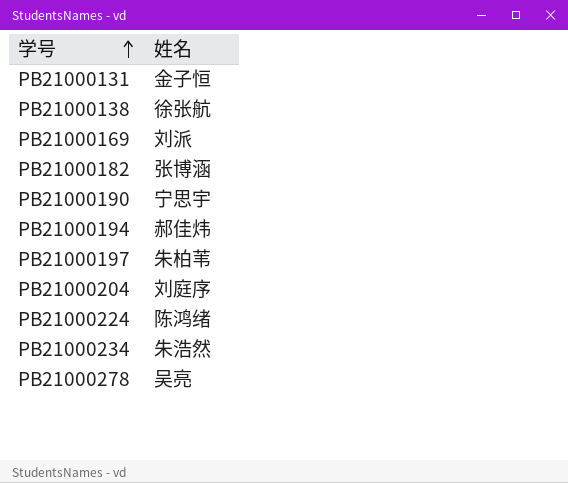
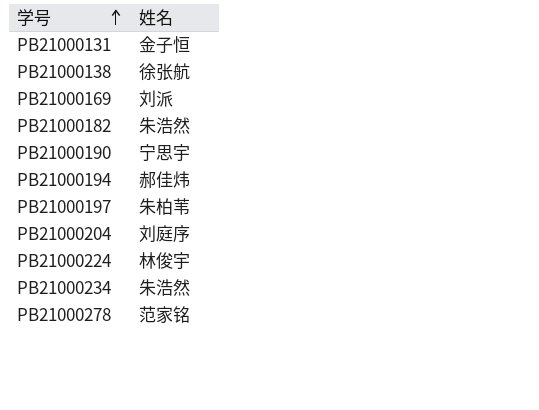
PB21000182 | 姓名: 张博涵 -> 朱浩然
PB21000224 | 姓名: 陈鸿绪 -> 林俊宇
PB21000278 | 姓名: 吴亮 -> 范家铭

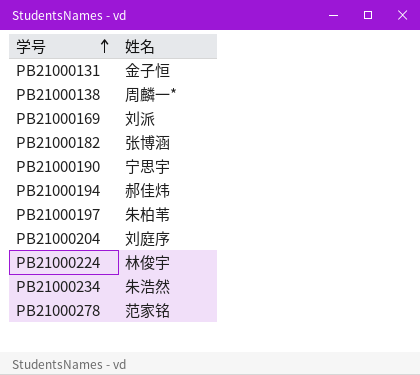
PB21000138 | 姓名: 徐张航 -> 周麟一*
PB21000182 | 姓名: 朱浩然 -> 张博涵

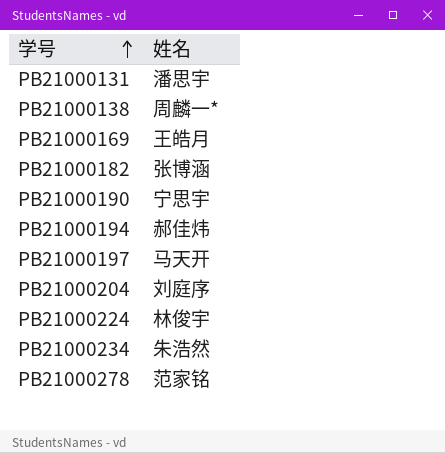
PB21000131 | 姓名: 金子恒 -> 潘思宇
PB21000169 | 姓名: 刘派 -> 王皓月
PB21000197 | 姓名: 朱柏苇 -> 马天开

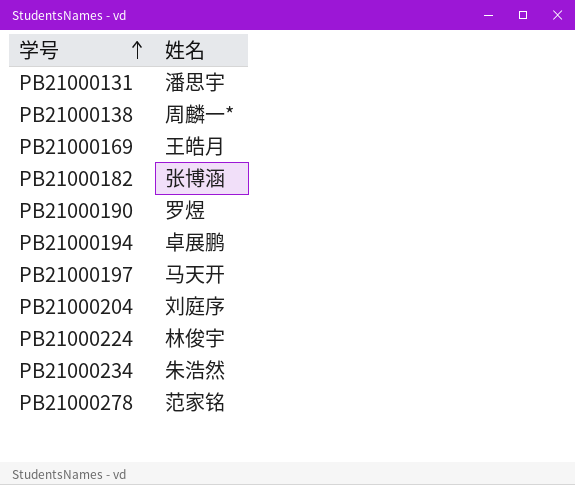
PB21000190 | 姓名: 宁思宇 -> 罗煜
PB21000194 | 姓名: 郝佳炜 -> 卓展鹏

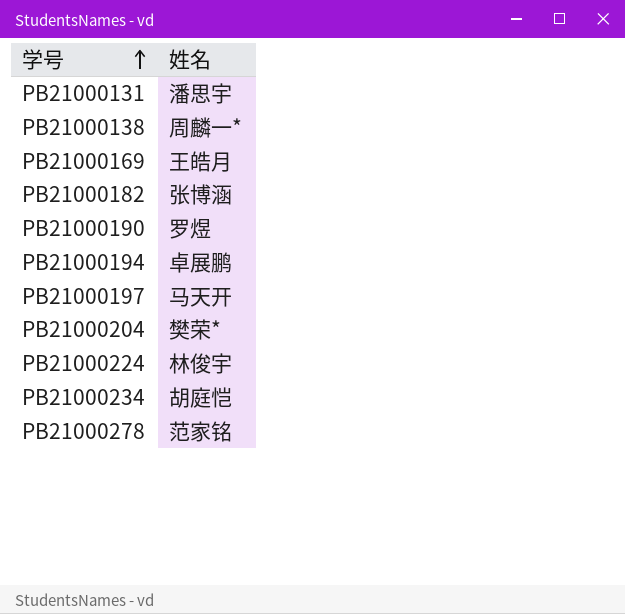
PB21000204 | 姓名: 刘庭序 -> 樊荣*
PB21000234 | 姓名: 朱浩然 -> 胡庭恺

